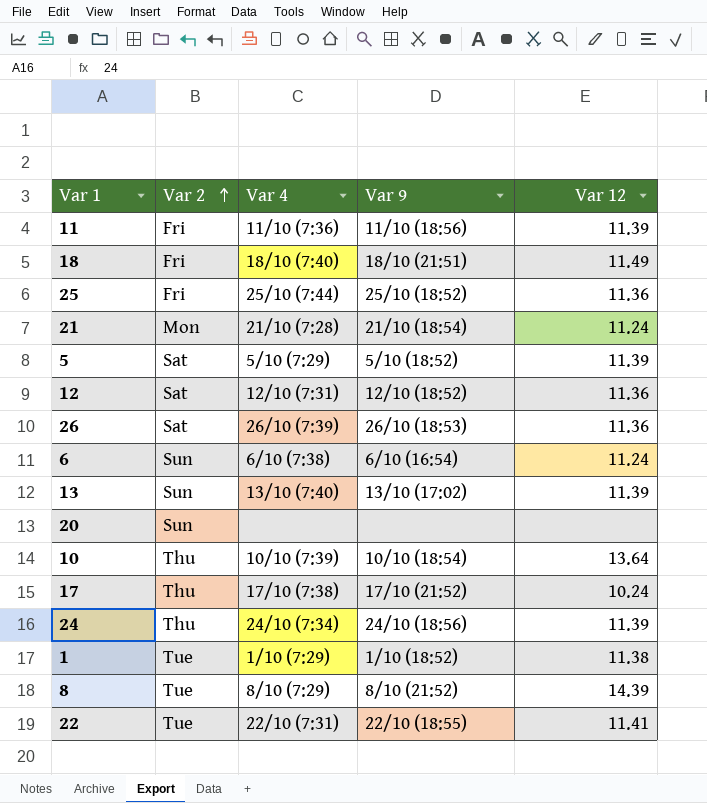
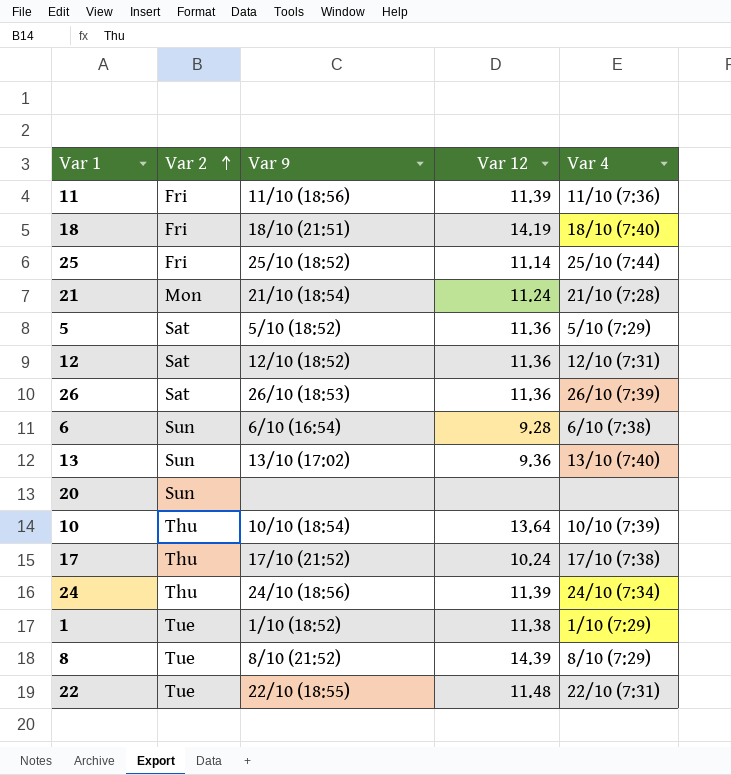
column Var 4 | position: 3 -> 5
18 | Var 12: 11.49 -> 14.19
25 | Var 12: 11.36 -> 11.14
5 | Var 12: 11.39 -> 11.36
6 | Var 12: 11.24 -> 9.28
13 | Var 12: 11.39 -> 9.36
22 | Var 12: 11.41 -> 11.48

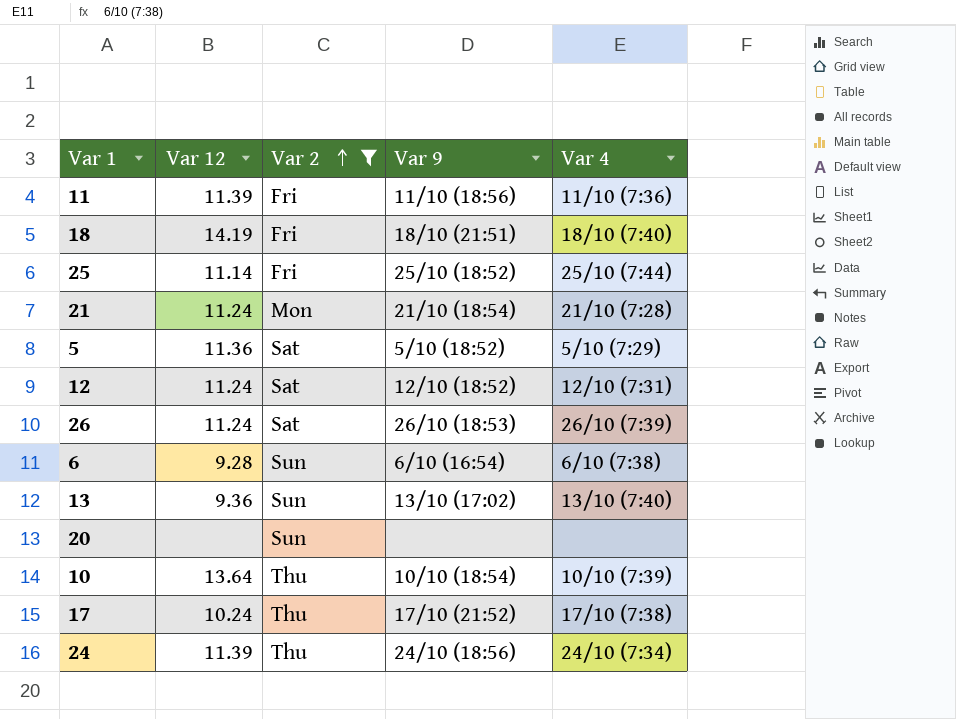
filter: none -> Var 2 != Tue
column Var 12 | position: 4 -> 2
12 | Var 12: 11.36 -> 11.24
26 | Var 12: 11.36 -> 11.24

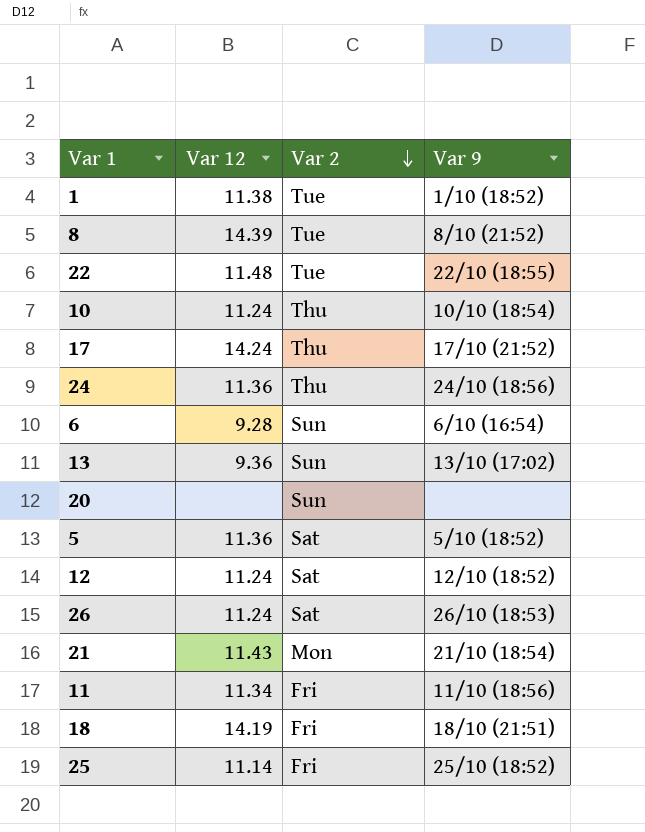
filter: Var 2 != Tue -> none
row order: Var 2 ascending -> Var 2 descending
column Var 4 | position: 5 -> none
10 | Var 12: 13.64 -> 11.24
17 | Var 12: 10.24 -> 14.24
24 | Var 12: 11.39 -> 11.36
21 | Var 12: 11.24 -> 11.43
11 | Var 12: 11.39 -> 11.34

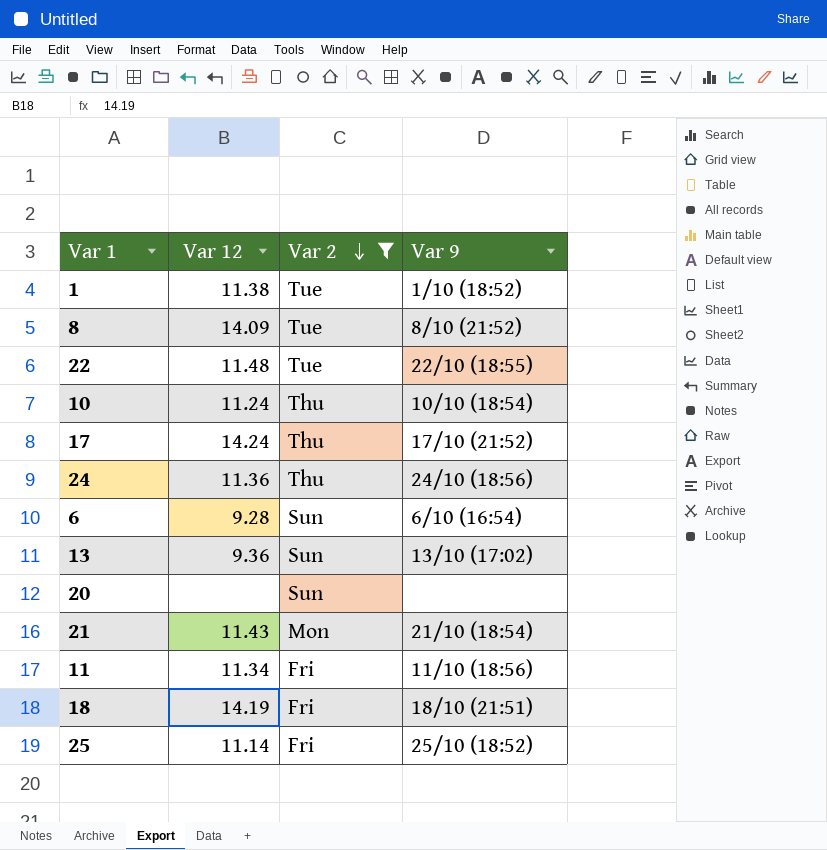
filter: none -> Var 2 != Sat
8 | Var 12: 14.39 -> 14.09

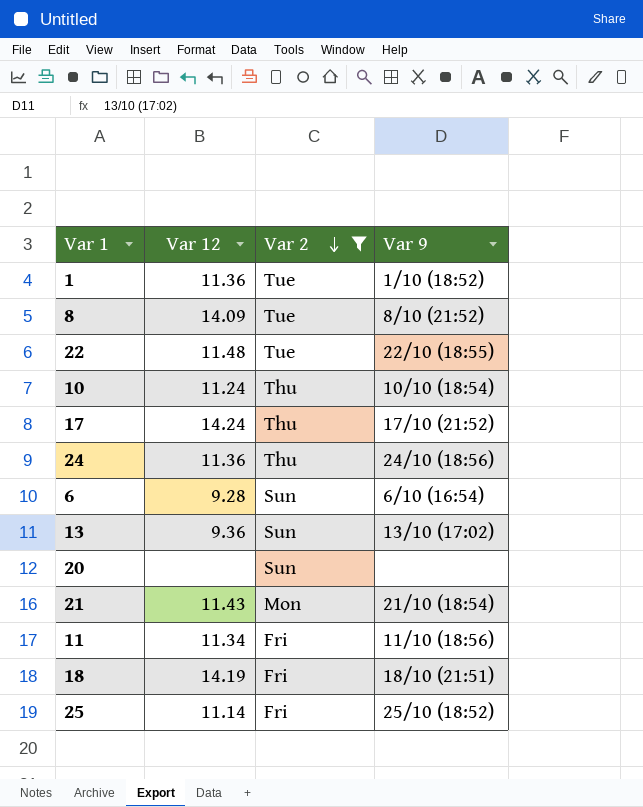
1 | Var 12: 11.38 -> 11.36

